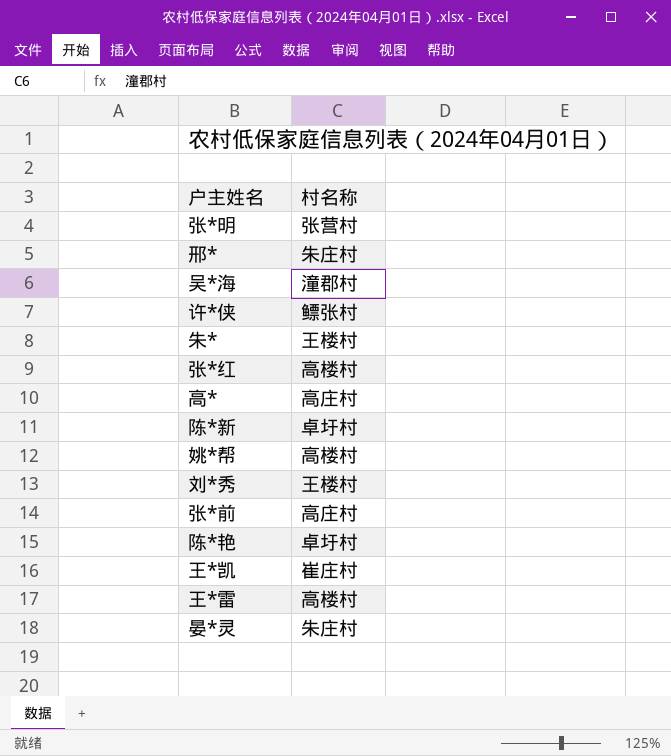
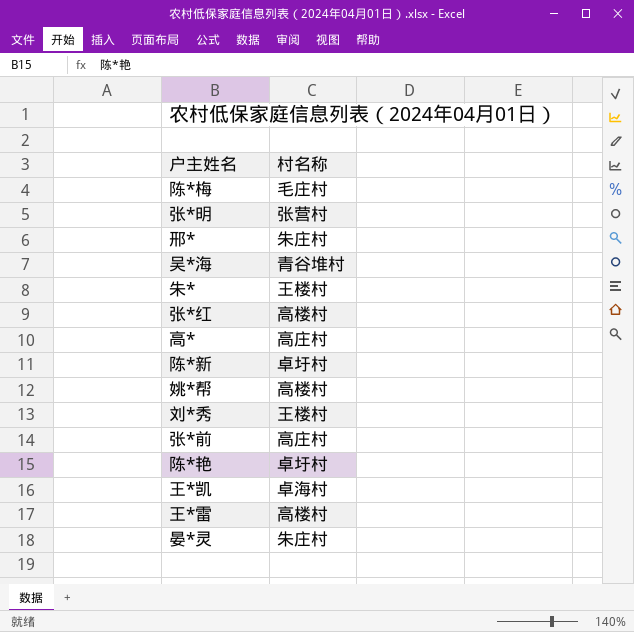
row 许*侠: 鳔张村 -> none
row 陈*梅: none -> 毛庄村
吴*海 | 村名称: 潼郡村 -> 青谷堆村
王*凯 | 村名称: 崔庄村 -> 卓海村

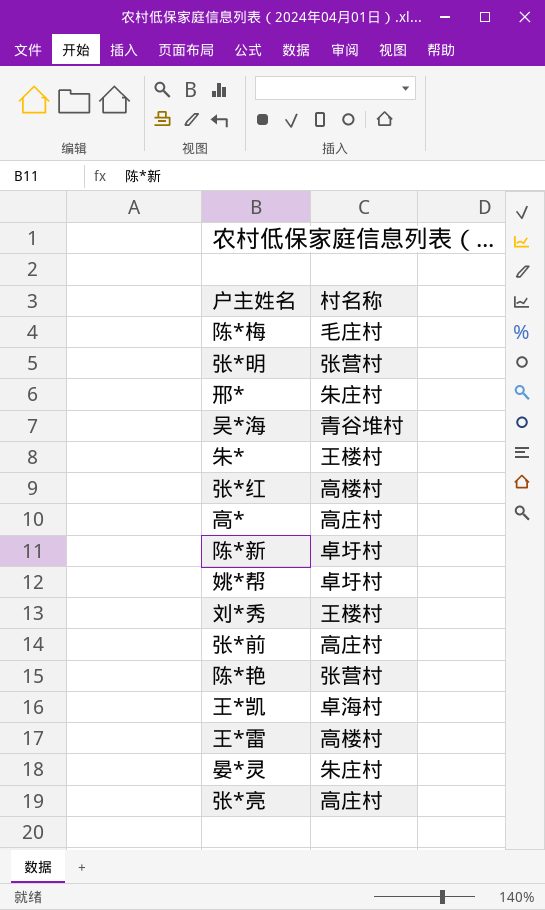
姚*帮 | 村名称: 高楼村 -> 卓圩村
陈*艳 | 村名称: 卓圩村 -> 张营村
row 张*亮: none -> 高庄村

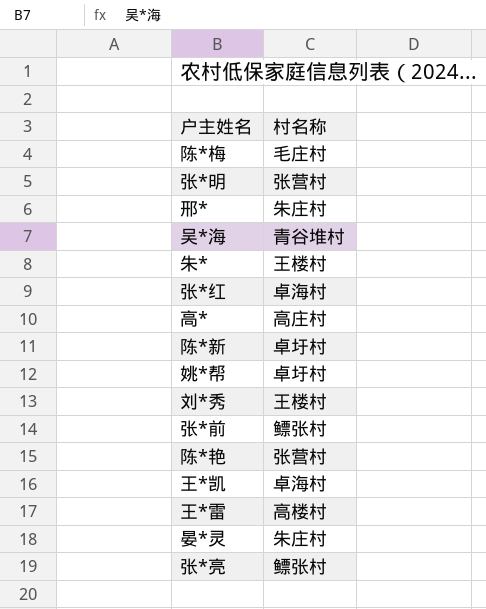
张*红 | 村名称: 高楼村 -> 卓海村
张*前 | 村名称: 高庄村 -> 鳔张村
张*亮 | 村名称: 高庄村 -> 鳔张村

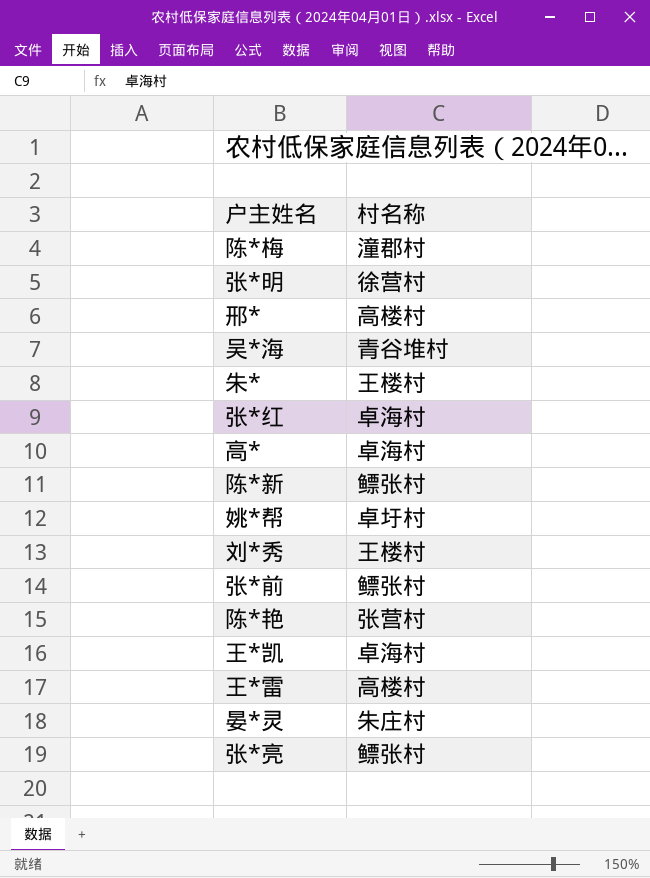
陈*梅 | 村名称: 毛庄村 -> 潼郡村
张*明 | 村名称: 张营村 -> 徐营村
邢* | 村名称: 朱庄村 -> 高楼村
高* | 村名称: 高庄村 -> 卓海村
陈*新 | 村名称: 卓圩村 -> 鳔张村

